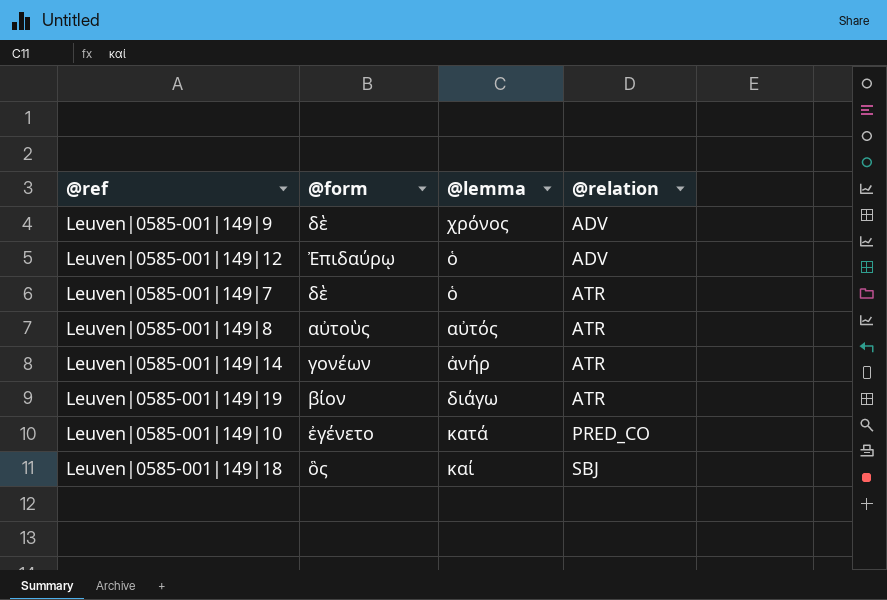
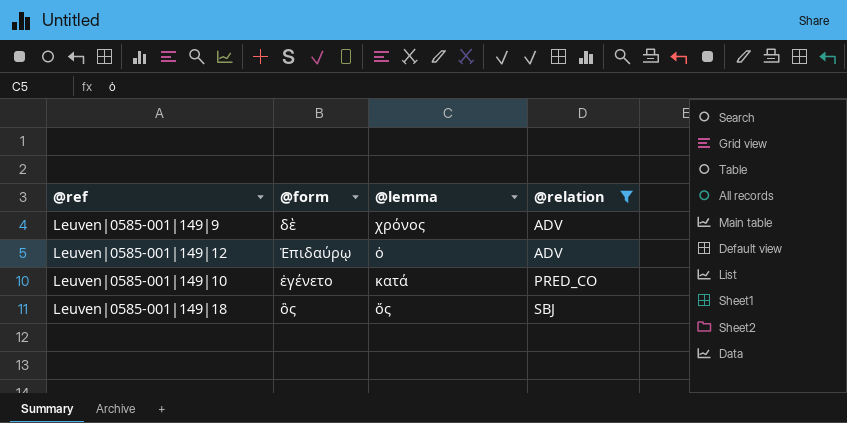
filter: none -> @relation != ATR
Leuven|0585-001|149|18 | @lemma: καί -> ὅς

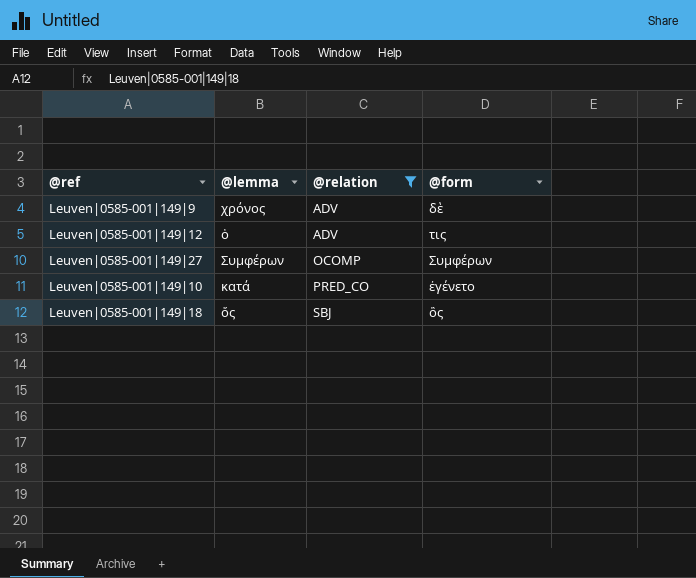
column @form | position: 2 -> 4
Leuven|0585-001|149|12 | @form: Ἐπιδαύρῳ -> τις
row Leuven|0585-001|149|27: none -> Συμφέρων | OCOMP | Συμφέρων

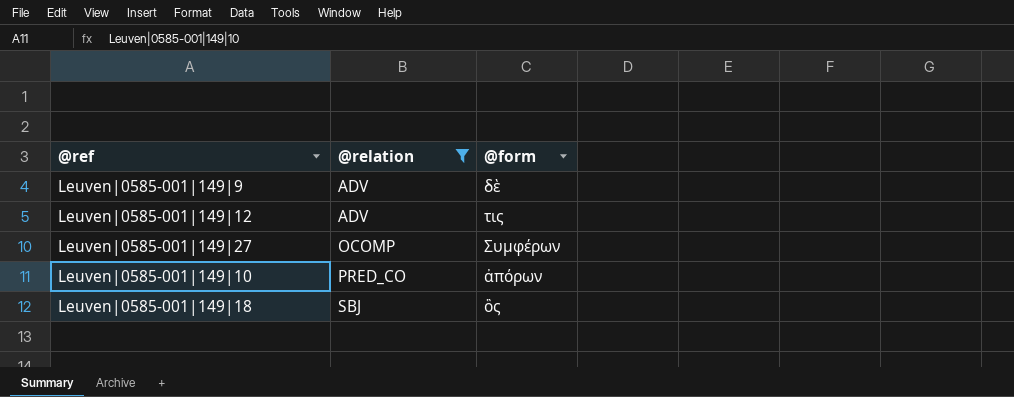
column @lemma | position: 2 -> none
Leuven|0585-001|149|10 | @form: ἐγένετο -> ἀπόρων

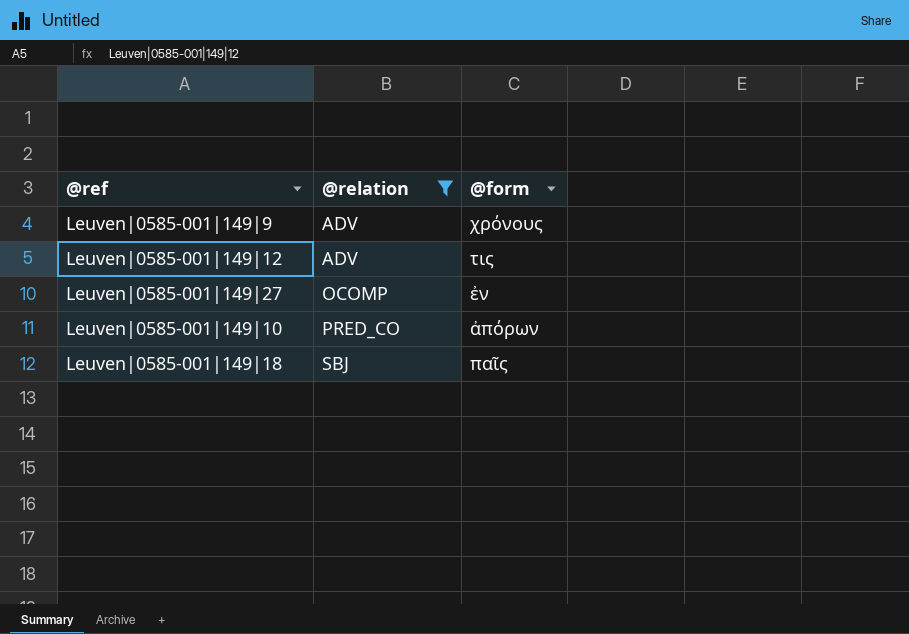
Leuven|0585-001|149|9 | @form: δὲ -> χρόνους
Leuven|0585-001|149|27 | @form: Συμφέρων -> ἐν
Leuven|0585-001|149|18 | @form: ὃς -> παῖς

